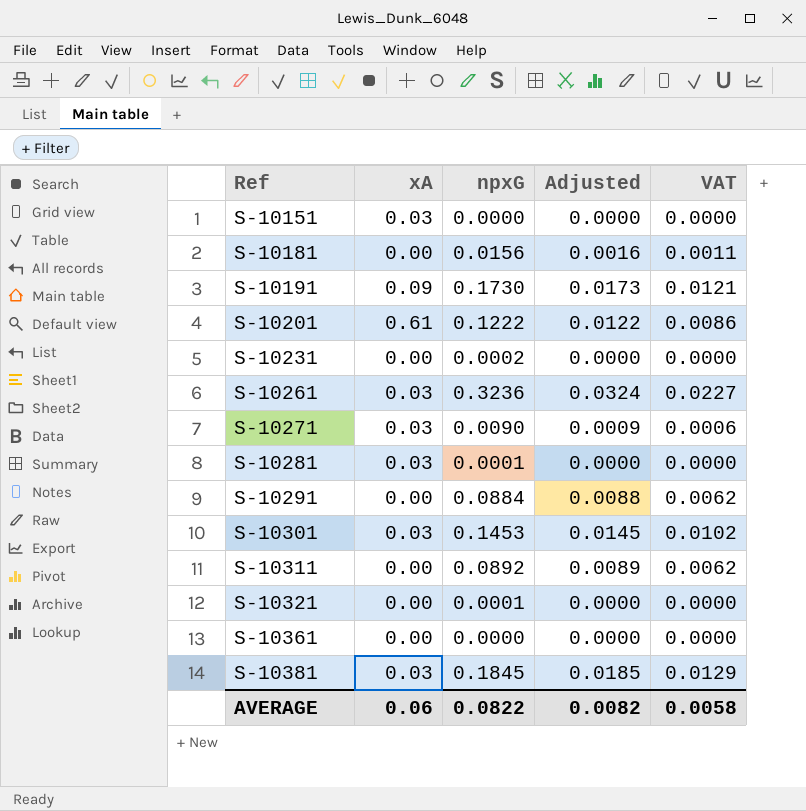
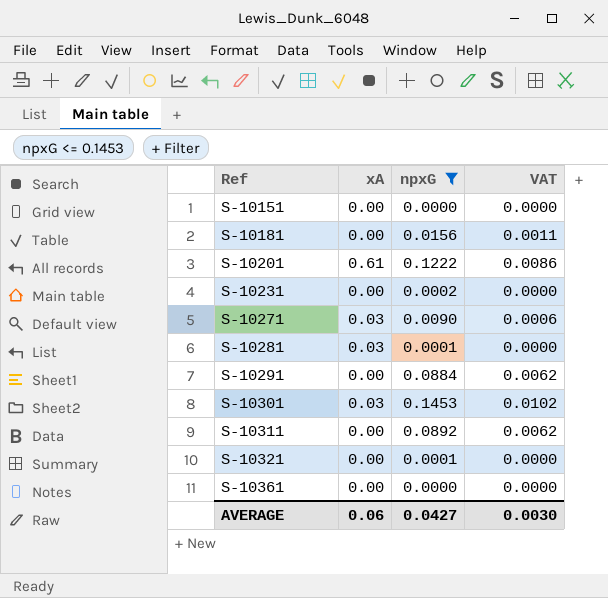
filter: none -> npxG <= 0.1453
column Adjusted | formula: [npxG] * 0.1 -> none
S-10151 | xA: 0.03 -> 0.00
AVERAGE | npxG: 0.0822 -> 0.0427
AVERAGE | VAT: 0.0058 -> 0.0030

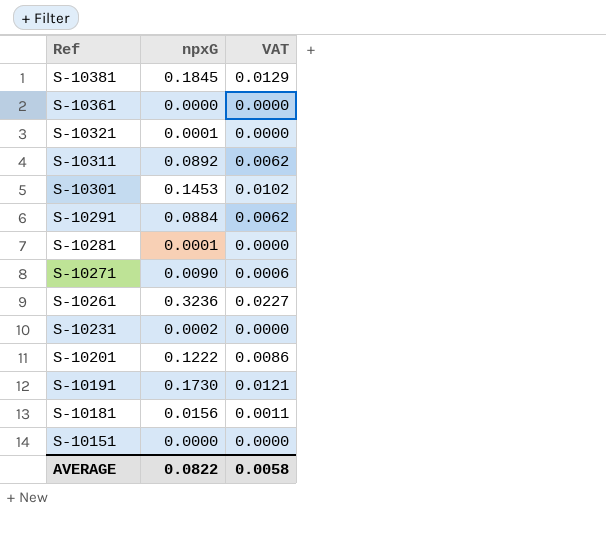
filter: npxG <= 0.1453 -> none
row order: Ref ascending -> Ref descending
column xA | position: 2 -> none
AVERAGE | npxG: 0.0427 -> 0.0822
AVERAGE | VAT: 0.0030 -> 0.0058

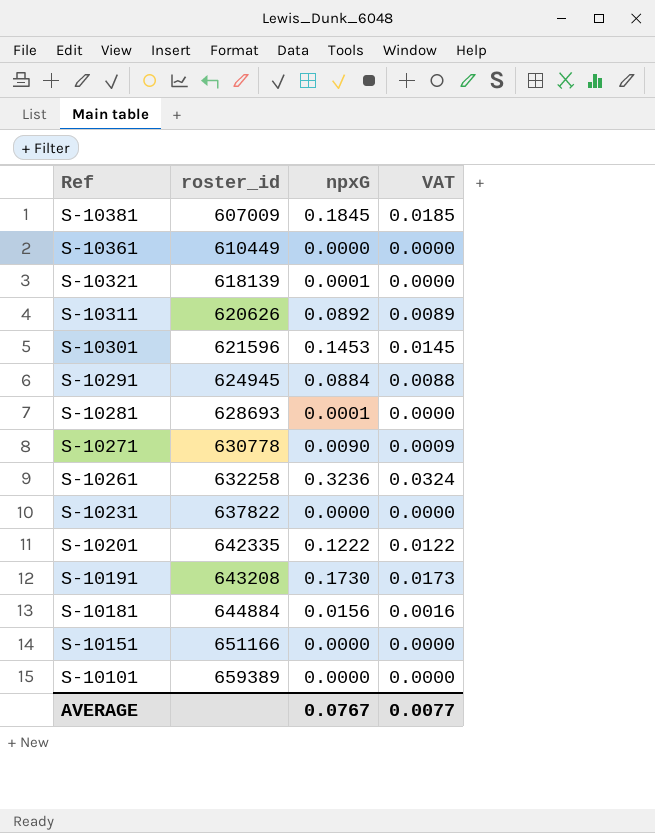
column roster_id | position: none -> 2
column VAT | formula: [npxG] * 0.07 -> [npxG] * 0.1
S-10231 | npxG: 0.0002 -> 0.0000
row S-10101: none -> 659389 | 0.0000 | 0.0000
AVERAGE | npxG: 0.0822 -> 0.0767
AVERAGE | VAT: 0.0058 -> 0.0077

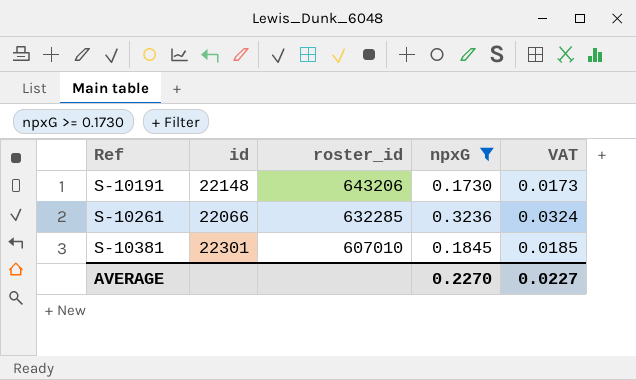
filter: none -> npxG >= 0.1730
row order: Ref descending -> Ref ascending
column id | position: none -> 2
S-10191 | roster_id: 643208 -> 643206
S-10261 | roster_id: 632258 -> 632285
S-10381 | roster_id: 607009 -> 607010
AVERAGE | npxG: 0.0767 -> 0.2270
AVERAGE | VAT: 0.0077 -> 0.0227

